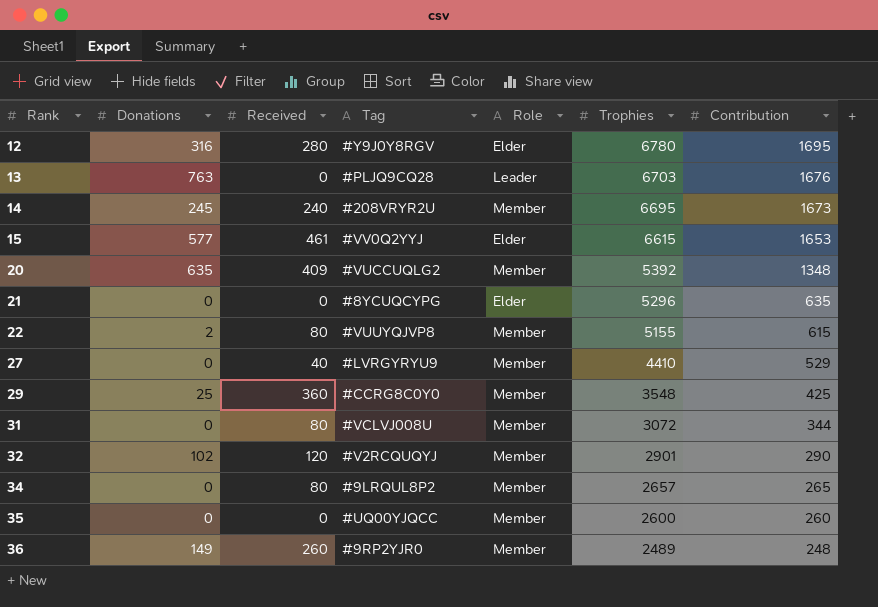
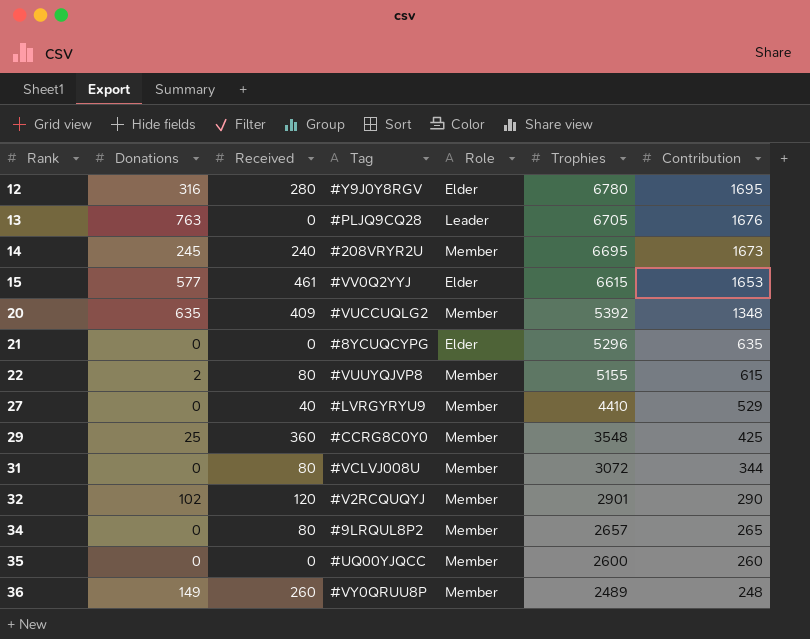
13 | Trophies: 6703 -> 6705
36 | Tag: #9RP2YJR0 -> #VY0QRUU8P

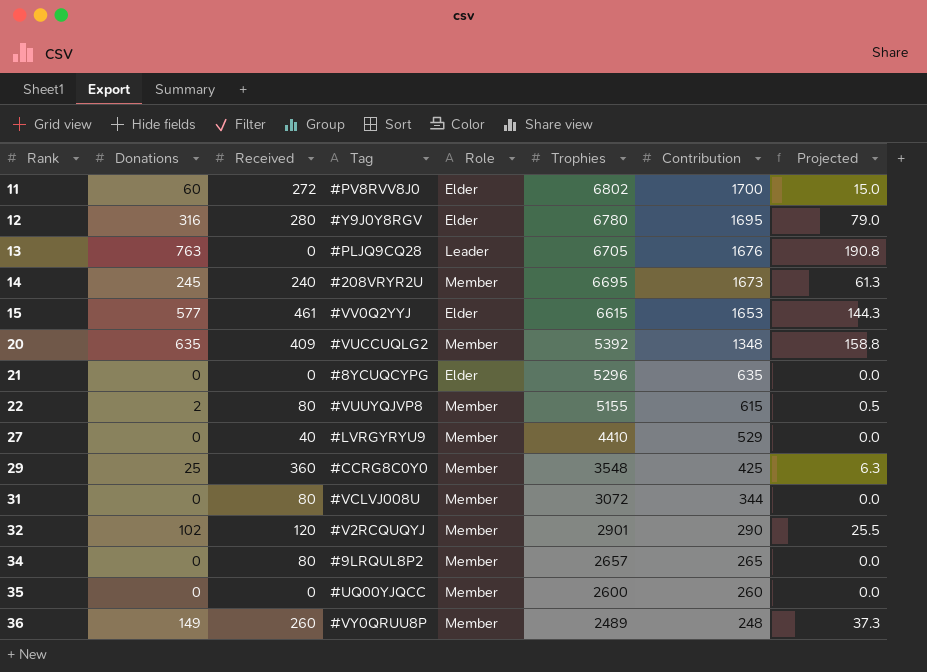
column Projected | formula: none -> [Donations] * 0.25
row 11: none -> 60 | 272 | #PV8RVV8J0 | Elder | 6802 | 1700 | 15.0

